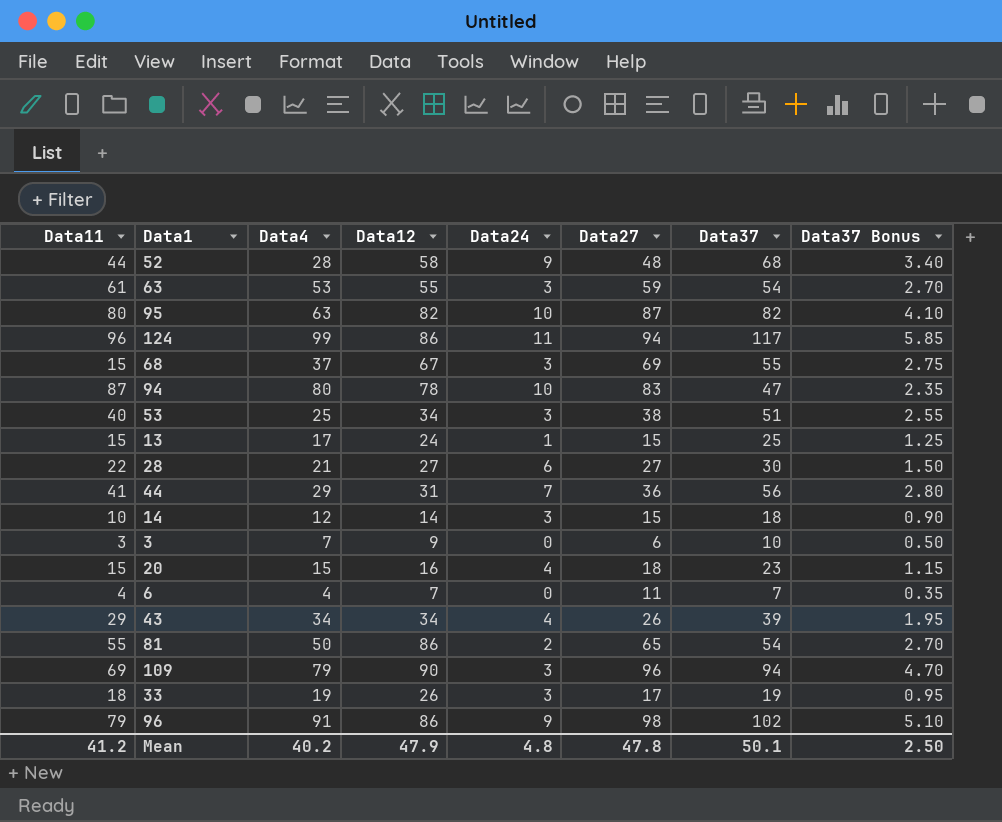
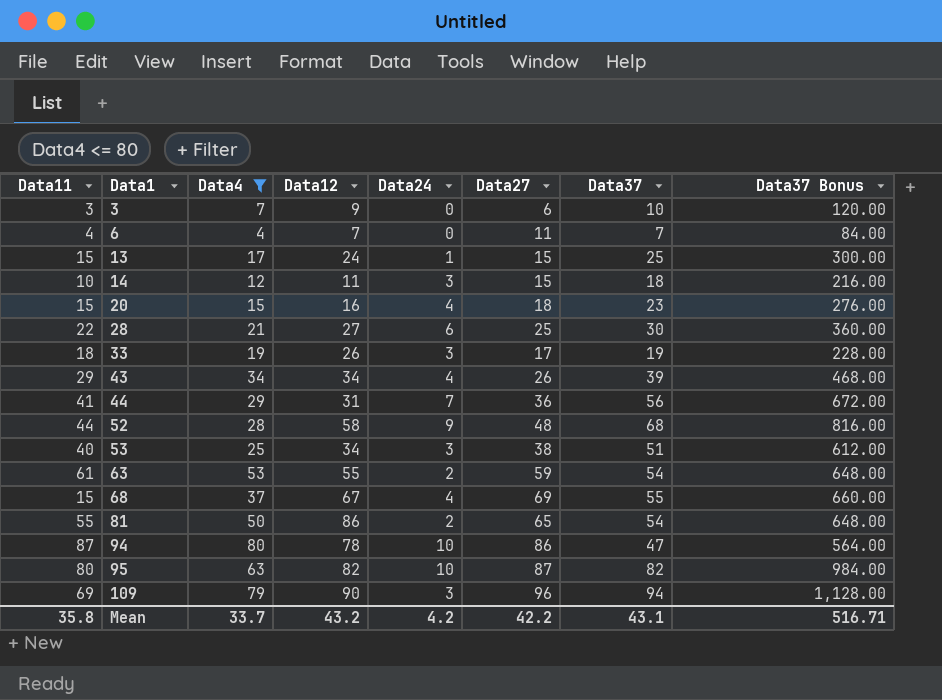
filter: none -> Data4 <= 80
row order: none -> Data1 ascending
column Data37 Bonus | formula: [Data37] * 0.05 -> [Data37] * 12
14 | Data12: 14 -> 11
28 | Data27: 27 -> 25
63 | Data24: 3 -> 2
68 | Data24: 3 -> 4
94 | Data27: 83 -> 86
Mean | Data11: 41.2 -> 35.8
Mean | Data4: 40.2 -> 33.7
Mean | Data12: 47.9 -> 43.2
Mean | Data24: 4.8 -> 4.2
Mean | Data27: 47.8 -> 42.2
Mean | Data37: 50.1 -> 43.1
Mean | Data37 Bonus: 2.50 -> 516.71

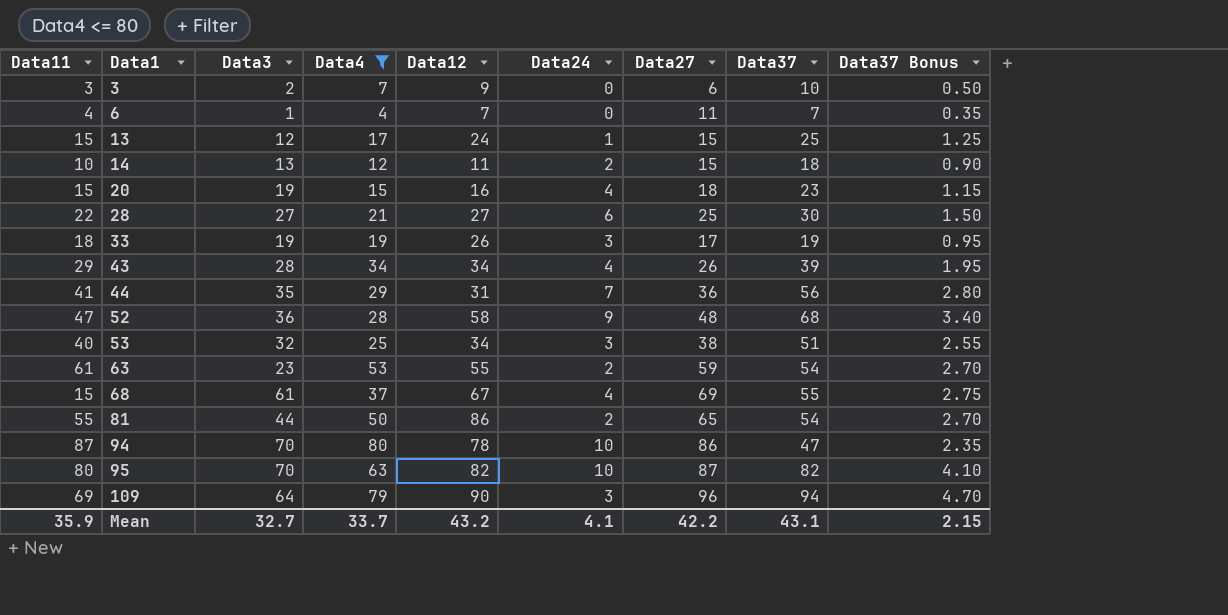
column Data3 | position: none -> 3
column Data37 Bonus | formula: [Data37] * 12 -> [Data37] * 0.05
14 | Data24: 3 -> 2
52 | Data11: 44 -> 47
Mean | Data11: 35.8 -> 35.9
Mean | Data24: 4.2 -> 4.1
Mean | Data37 Bonus: 516.71 -> 2.15

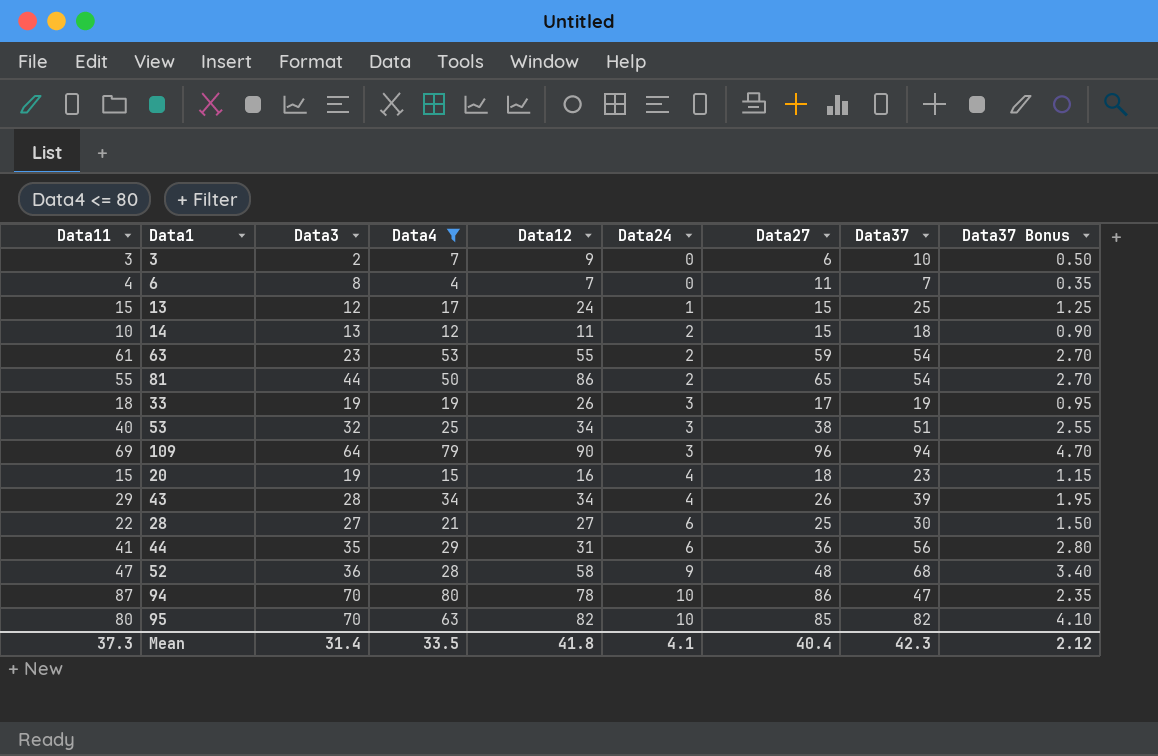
row order: Data1 ascending -> Data24 ascending
row 68: 15 | 61 | 37 | 67 | 4 | 69 | 55 | 2.75 -> none
6 | Data3: 1 -> 8
44 | Data24: 7 -> 6
95 | Data27: 87 -> 85
Mean | Data11: 35.9 -> 37.3
Mean | Data3: 32.7 -> 31.4
Mean | Data4: 33.7 -> 33.5
Mean | Data12: 43.2 -> 41.8
Mean | Data27: 42.2 -> 40.4
Mean | Data37: 43.1 -> 42.3
Mean | Data37 Bonus: 2.15 -> 2.12

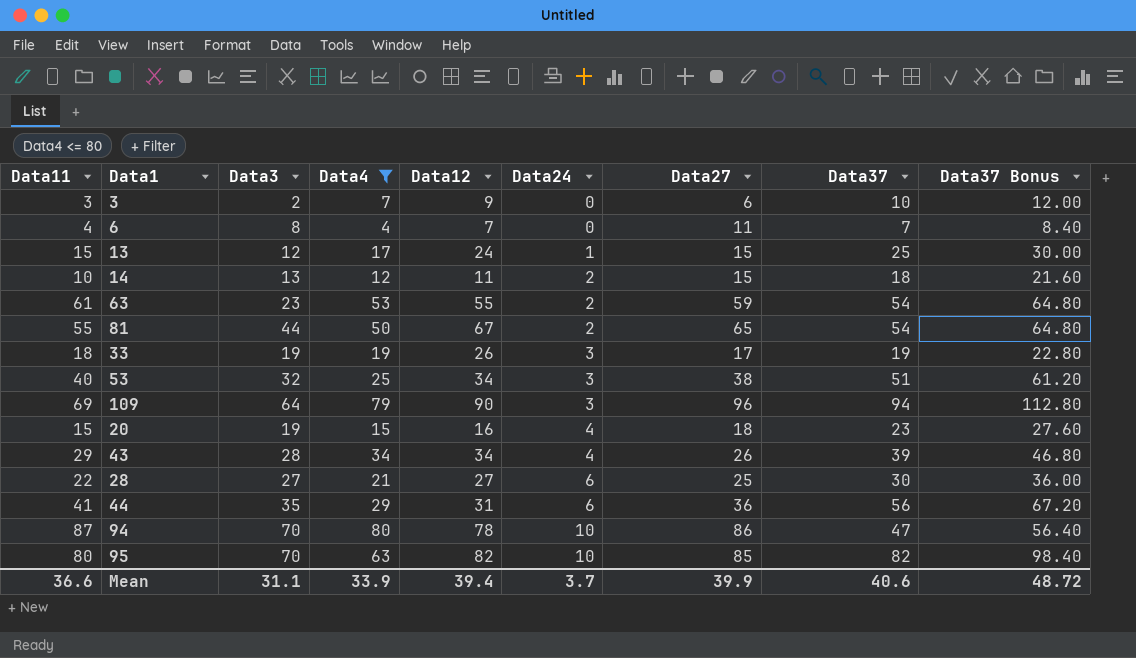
column Data37 Bonus | formula: [Data37] * 0.05 -> [Data37] * 1.2
row 52: 47 | 36 | 28 | 58 | 9 | 48 | 68 | 3.40 -> none
81 | Data12: 86 -> 67
Mean | Data11: 37.3 -> 36.6
Mean | Data3: 31.4 -> 31.1
Mean | Data4: 33.5 -> 33.9
Mean | Data12: 41.8 -> 39.4
Mean | Data24: 4.1 -> 3.7
Mean | Data27: 40.4 -> 39.9
Mean | Data37: 42.3 -> 40.6
Mean | Data37 Bonus: 2.12 -> 48.72

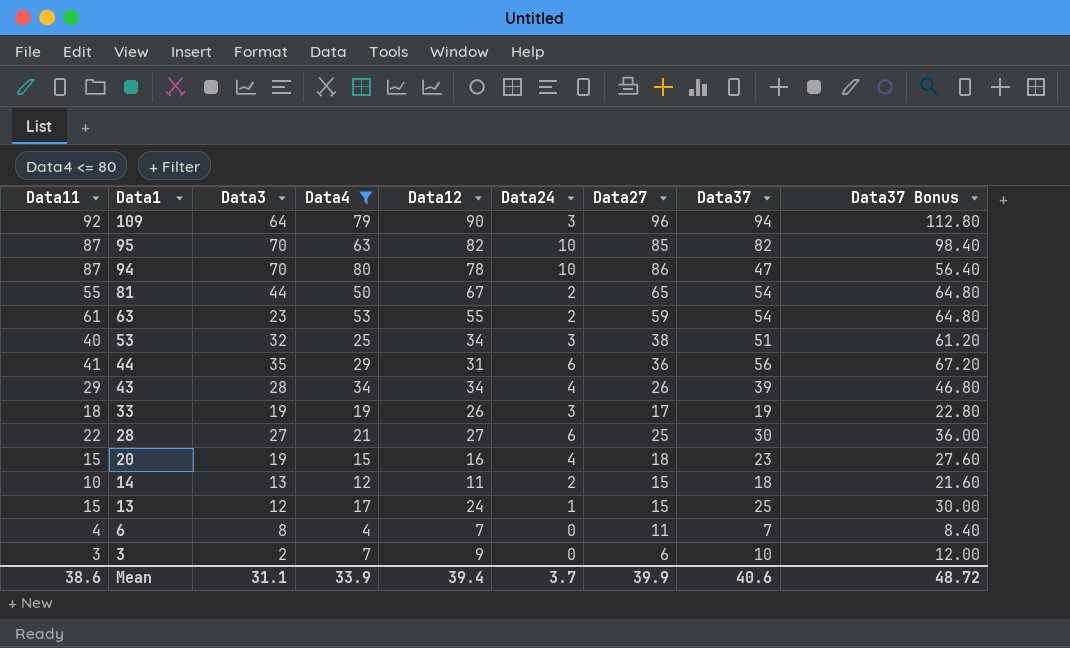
row order: Data24 ascending -> Data1 descending
109 | Data11: 69 -> 92
95 | Data11: 80 -> 87
Mean | Data11: 36.6 -> 38.6

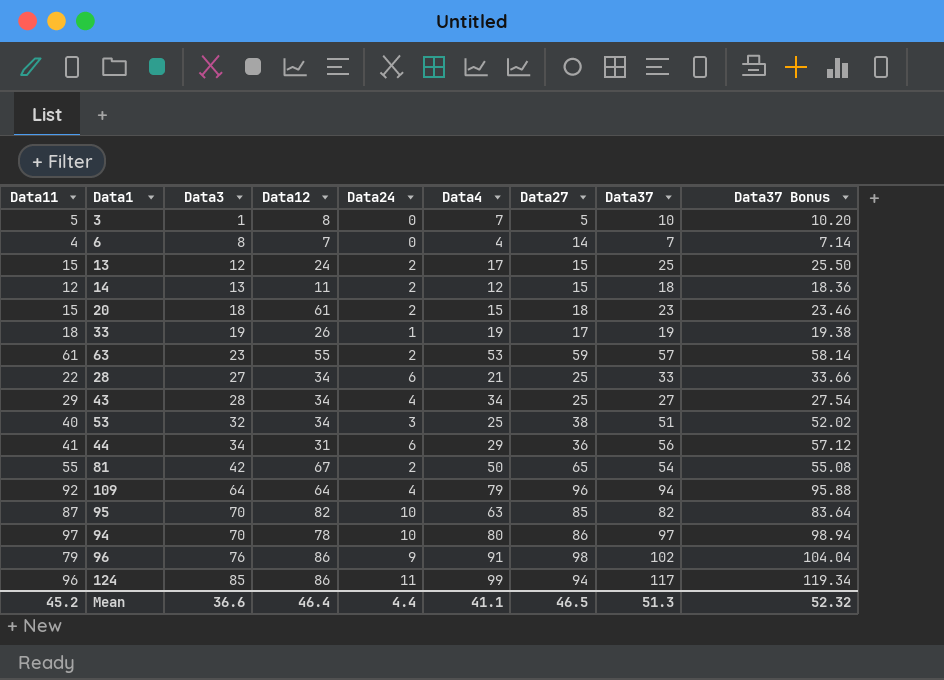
filter: Data4 <= 80 -> none
row order: Data1 descending -> Data3 ascending
column Data4 | position: 4 -> 6
column Data37 Bonus | formula: [Data37] * 1.2 -> [Data37] * 1.02
3 | Data11: 3 -> 5
3 | Data3: 2 -> 1
3 | Data12: 9 -> 8
3 | Data27: 6 -> 5
6 | Data27: 11 -> 14
13 | Data24: 1 -> 2
14 | Data11: 10 -> 12
20 | Data3: 19 -> 18
20 | Data12: 16 -> 61
20 | Data24: 4 -> 2
33 | Data24: 3 -> 1
63 | Data37: 54 -> 57
28 | Data12: 27 -> 34
28 | Data37: 30 -> 33
43 | Data27: 26 -> 25
43 | Data37: 39 -> 27
44 | Data3: 35 -> 34
81 | Data3: 44 -> 42
109 | Data12: 90 -> 64
109 | Data24: 3 -> 4
94 | Data11: 87 -> 97
94 | Data37: 47 -> 97
Mean | Data11: 38.6 -> 45.2
Mean | Data3: 31.1 -> 36.6
Mean | Data12: 39.4 -> 46.4
Mean | Data24: 3.7 -> 4.4
Mean | Data4: 33.9 -> 41.1
Mean | Data27: 39.9 -> 46.5
Mean | Data37: 40.6 -> 51.3
Mean | Data37 Bonus: 48.72 -> 52.32

